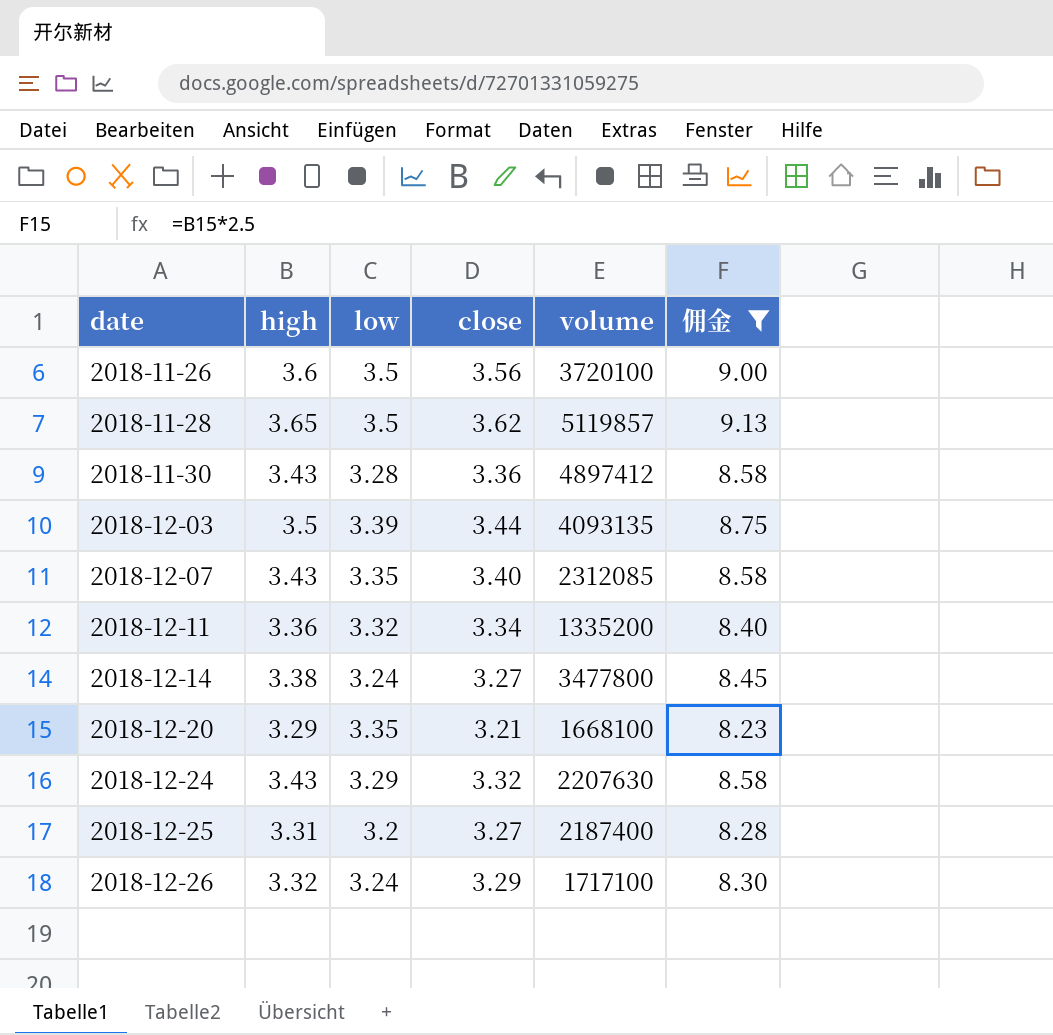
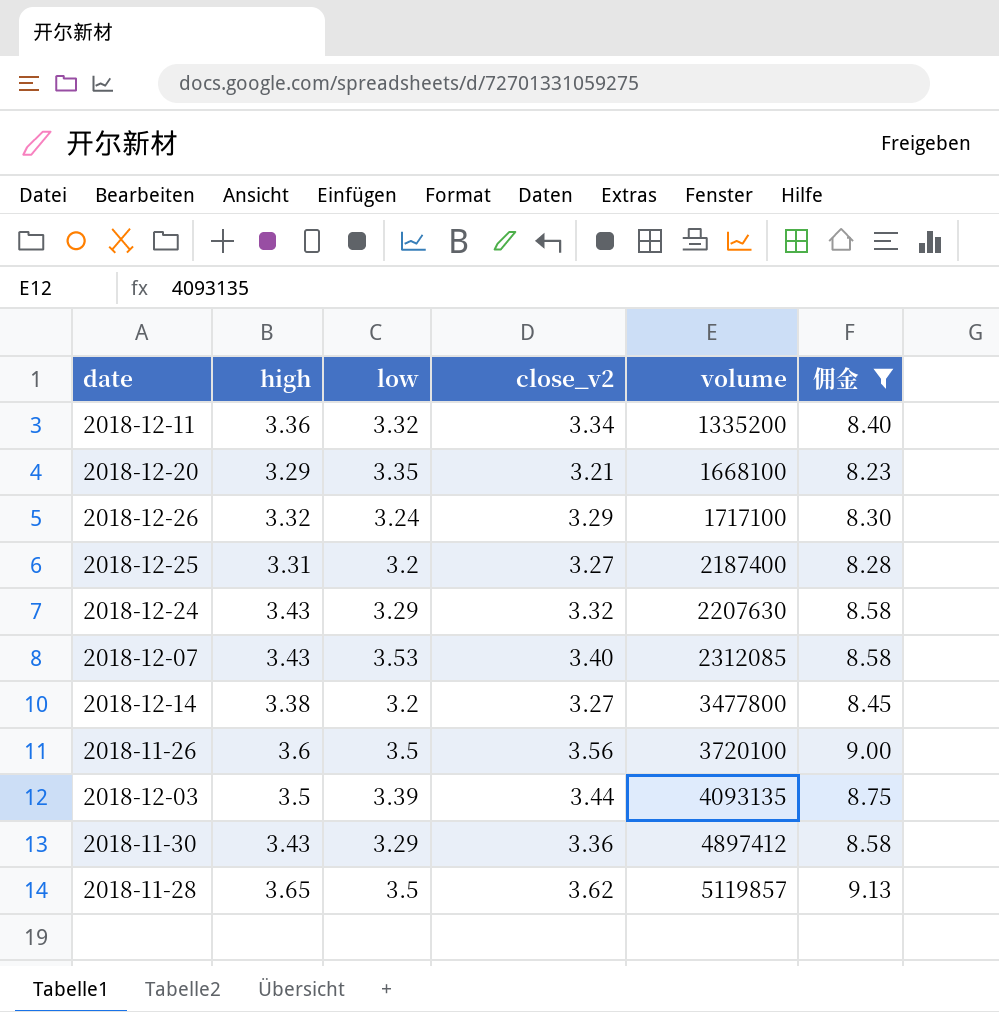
row order: date ascending -> volume ascending
column name: close -> close_v2
2018-12-07 | low: 3.35 -> 3.53
2018-12-14 | low: 3.24 -> 3.2
2018-11-30 | low: 3.28 -> 3.29

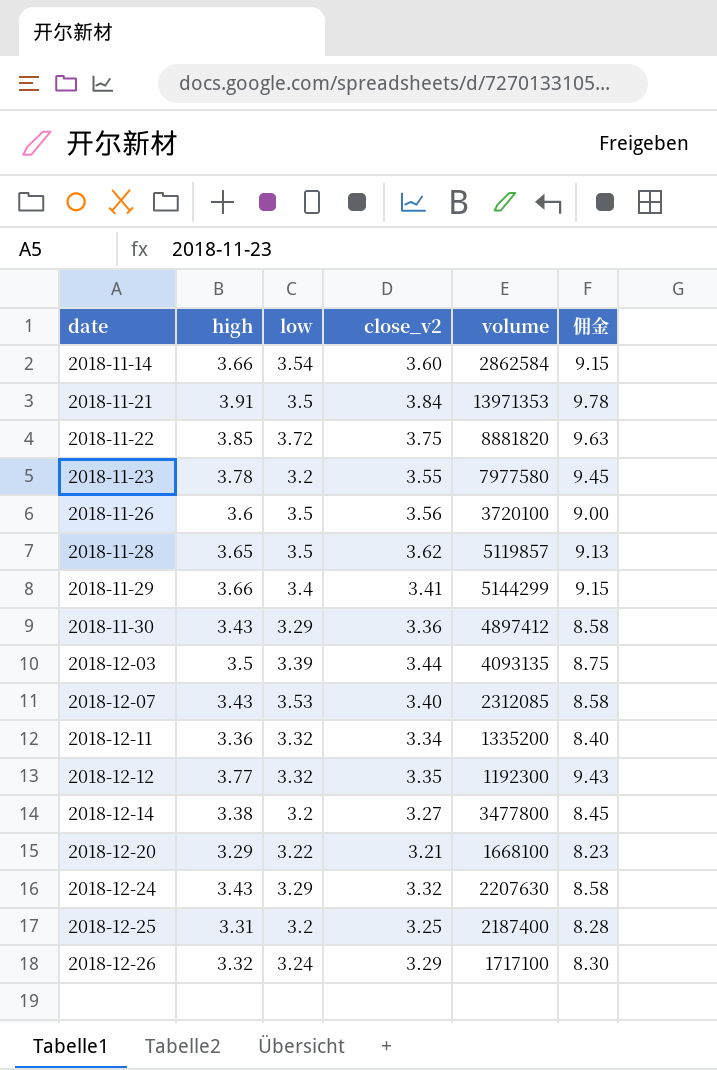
filter: 佣金 <= 9.13 -> none
row order: volume ascending -> date ascending
2018-12-20 | low: 3.35 -> 3.22
2018-12-25 | close_v2: 3.27 -> 3.25

